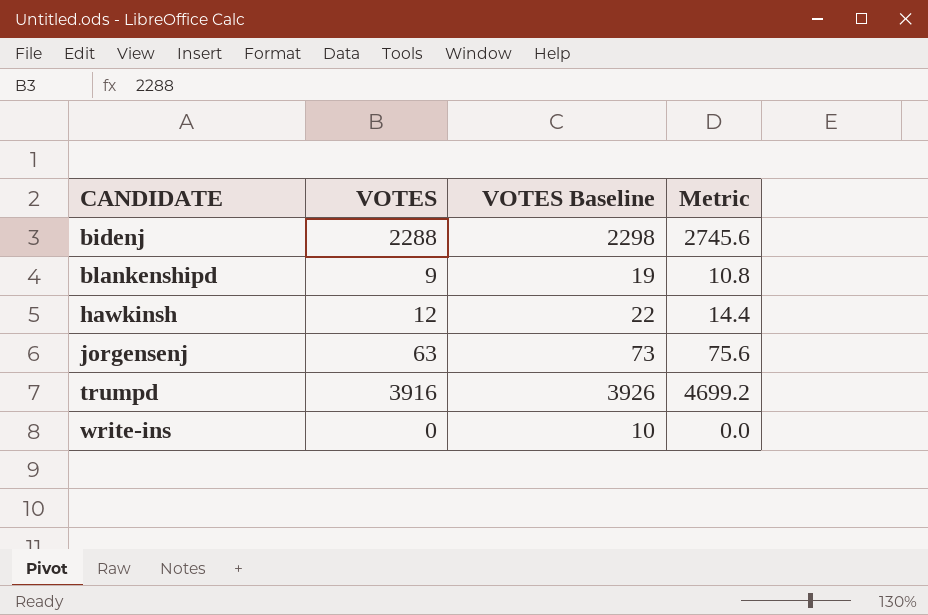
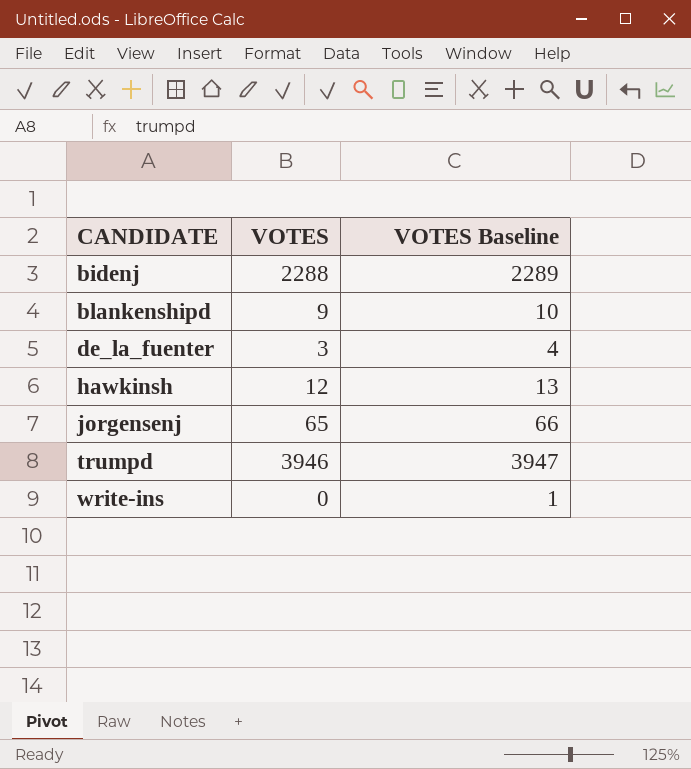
column Metric | formula: [VOTES] * 1.2 -> none
column VOTES Baseline | formula: [VOTES] + 10 -> [VOTES] + 1
row de_la_fuenter: none -> 3 | 4
jorgensenj | VOTES: 63 -> 65
trumpd | VOTES: 3916 -> 3946

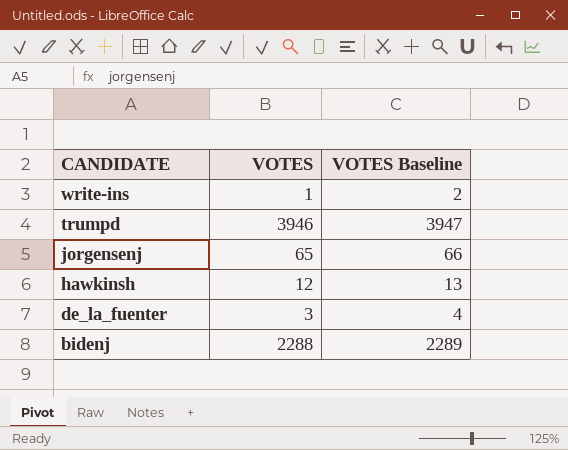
row order: CANDIDATE ascending -> CANDIDATE descending
row blankenshipd: 9 | 10 -> none
write-ins | VOTES: 0 -> 1
write-ins | VOTES Baseline: 1 -> 2

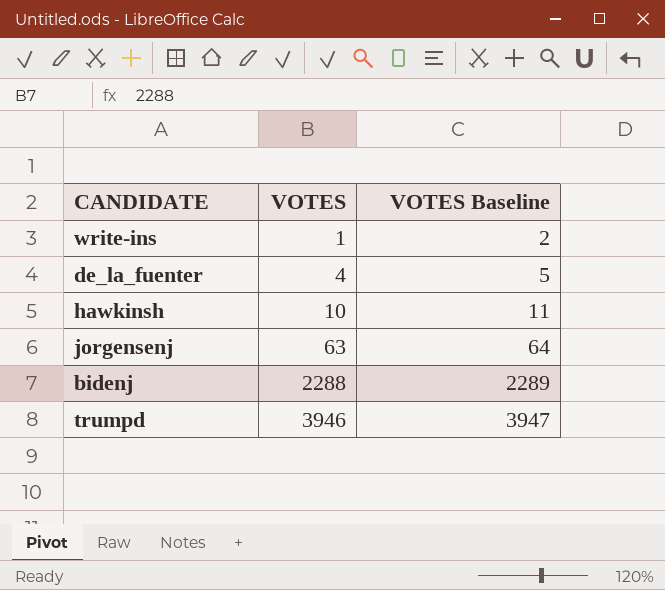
row order: CANDIDATE descending -> VOTES ascending
de_la_fuenter | VOTES: 3 -> 4
de_la_fuenter | VOTES Baseline: 4 -> 5
hawkinsh | VOTES: 12 -> 10
hawkinsh | VOTES Baseline: 13 -> 11
jorgensenj | VOTES: 65 -> 63
jorgensenj | VOTES Baseline: 66 -> 64

